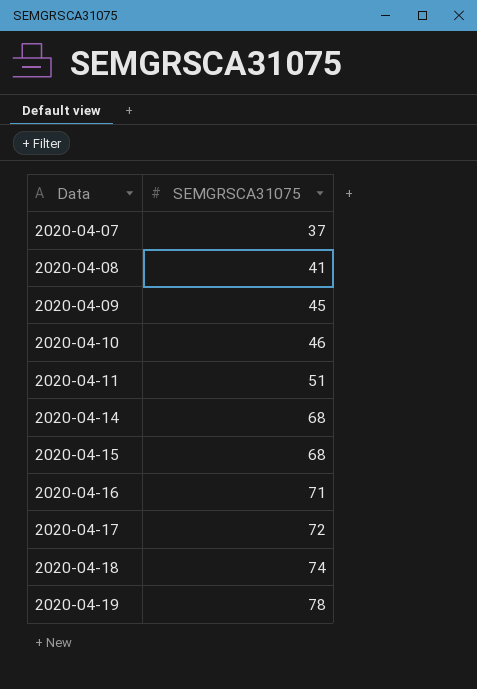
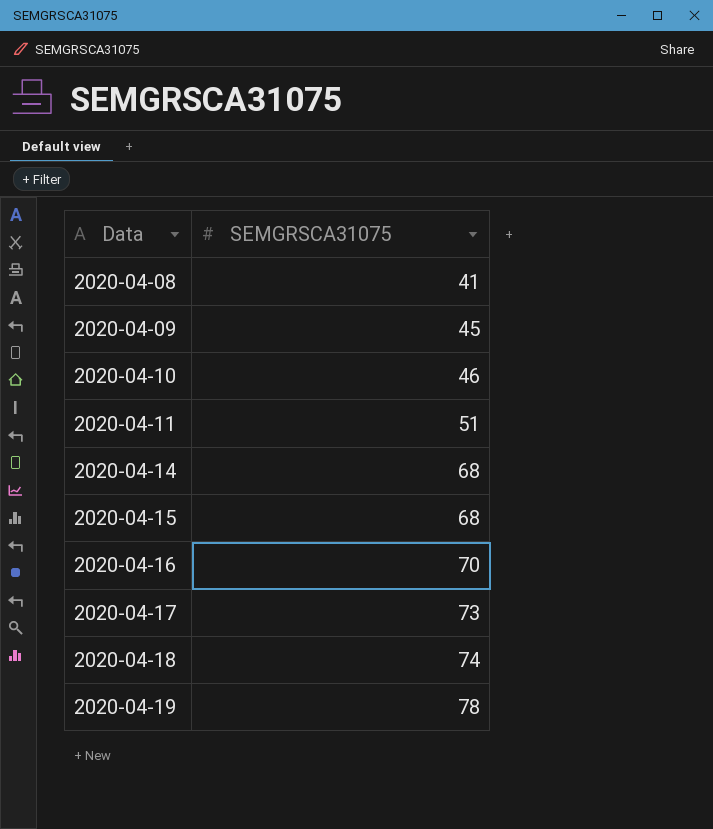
row 2020-04-07: 37 -> none
2020-04-16 | SEMGRSCA31075: 71 -> 70
2020-04-17 | SEMGRSCA31075: 72 -> 73

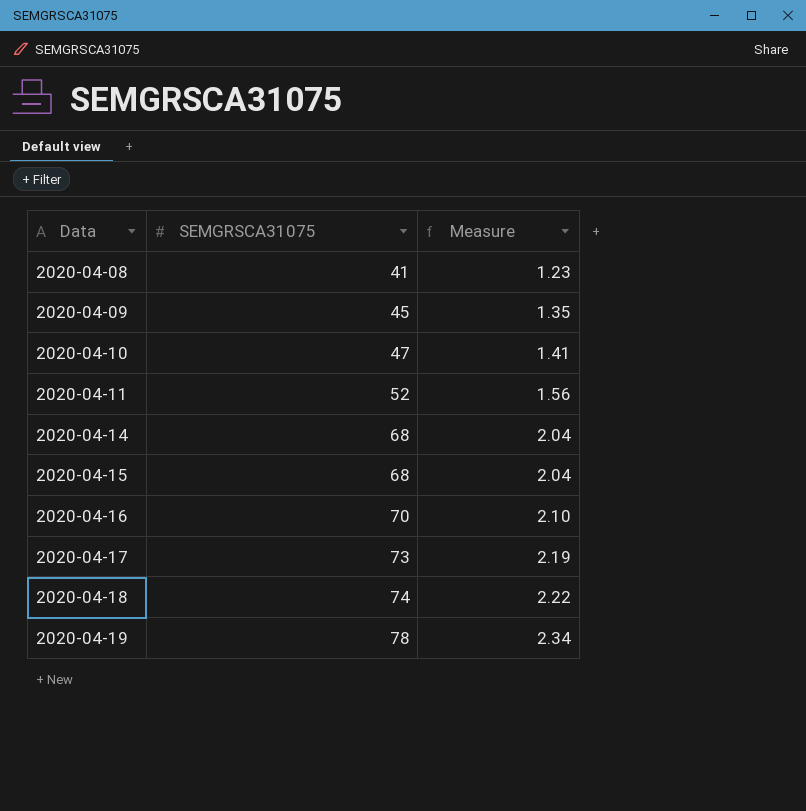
column Measure | formula: none -> [SEMGRSCA31075] * 0.03
2020-04-10 | SEMGRSCA31075: 46 -> 47
2020-04-11 | SEMGRSCA31075: 51 -> 52

